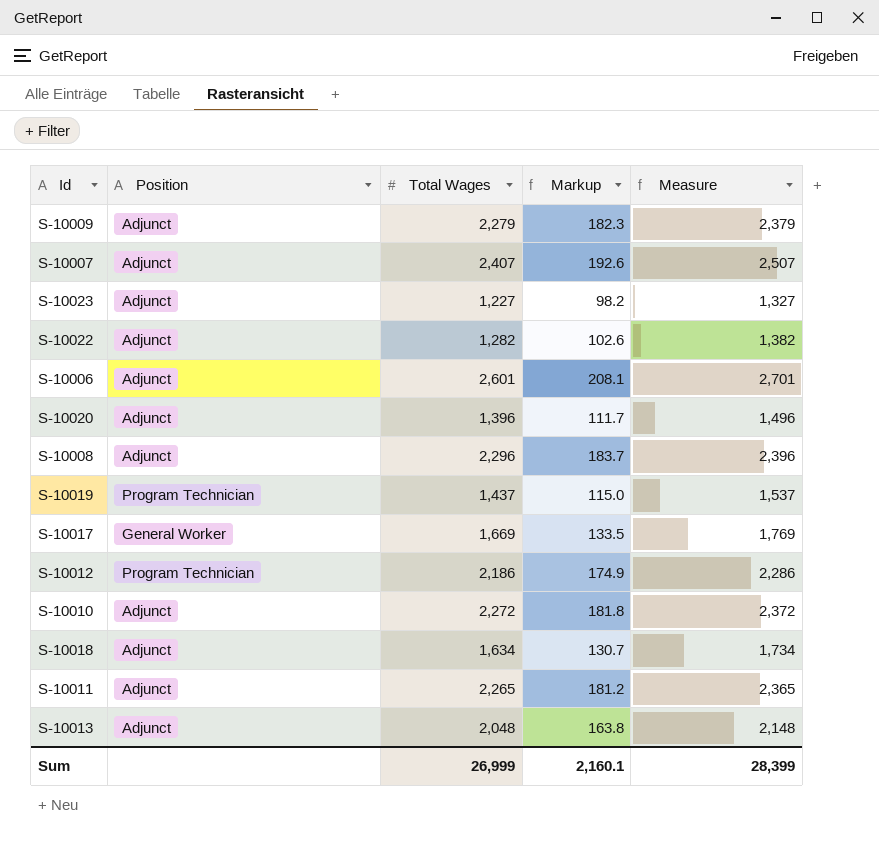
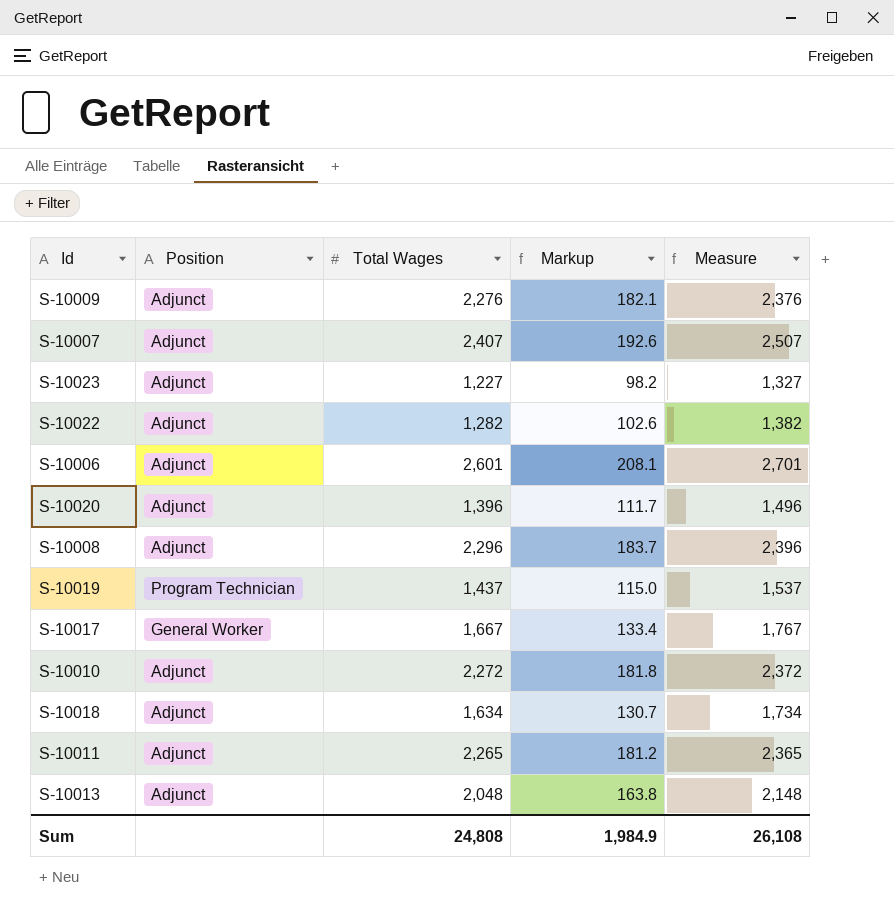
row S-10012: Program Technician | 2,186 | 174.9 | 2,286 -> none
S-10009 | Total Wages: 2,279 -> 2,276
S-10009 | Markup: 182.3 -> 182.1
S-10009 | Measure: 2,379 -> 2,376
S-10017 | Total Wages: 1,669 -> 1,667
S-10017 | Markup: 133.5 -> 133.4
S-10017 | Measure: 1,769 -> 1,767
Sum | Total Wages: 26,999 -> 24,808
Sum | Markup: 2,160.1 -> 1,984.9
Sum | Measure: 28,399 -> 26,108

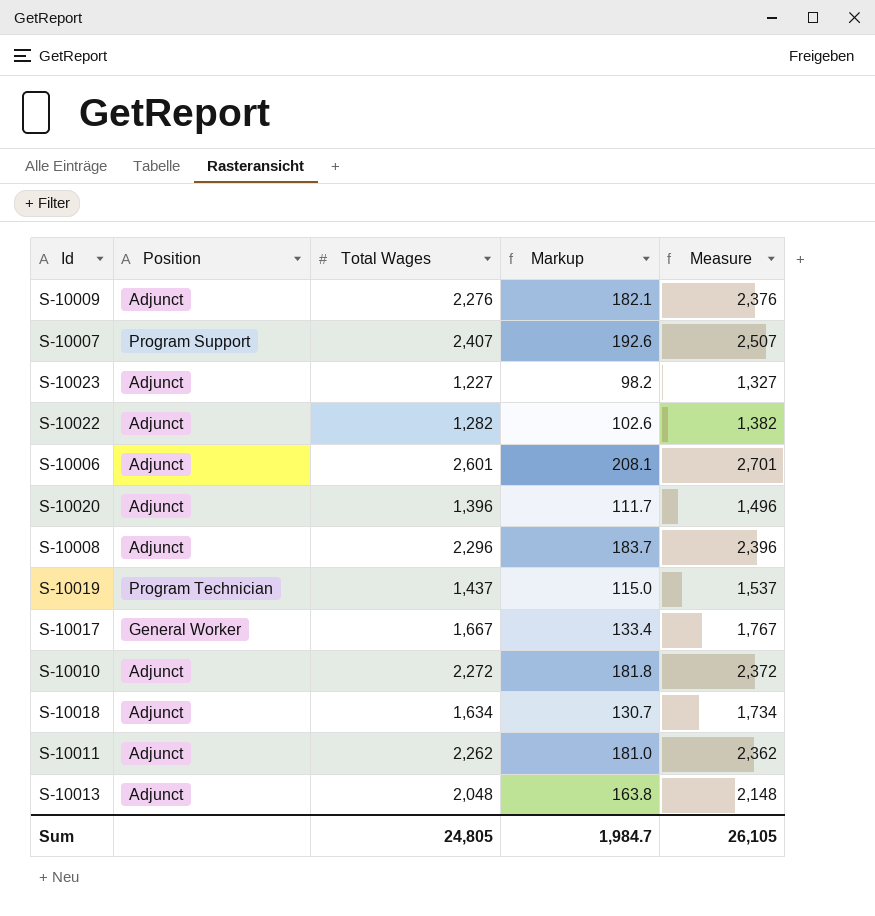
S-10007 | Position: Adjunct -> Program Support
S-10011 | Total Wages: 2,265 -> 2,262
S-10011 | Markup: 181.2 -> 181.0
S-10011 | Measure: 2,365 -> 2,362
Sum | Total Wages: 24,808 -> 24,805
Sum | Markup: 1,984.9 -> 1,984.7
Sum | Measure: 26,108 -> 26,105

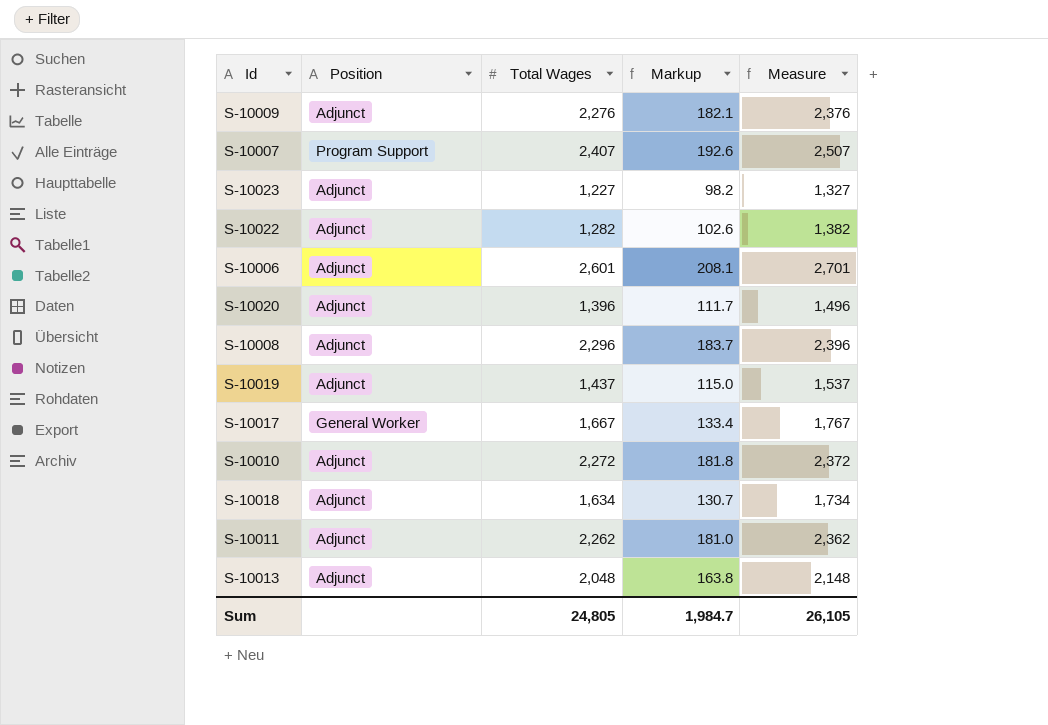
S-10019 | Position: Program Technician -> Adjunct

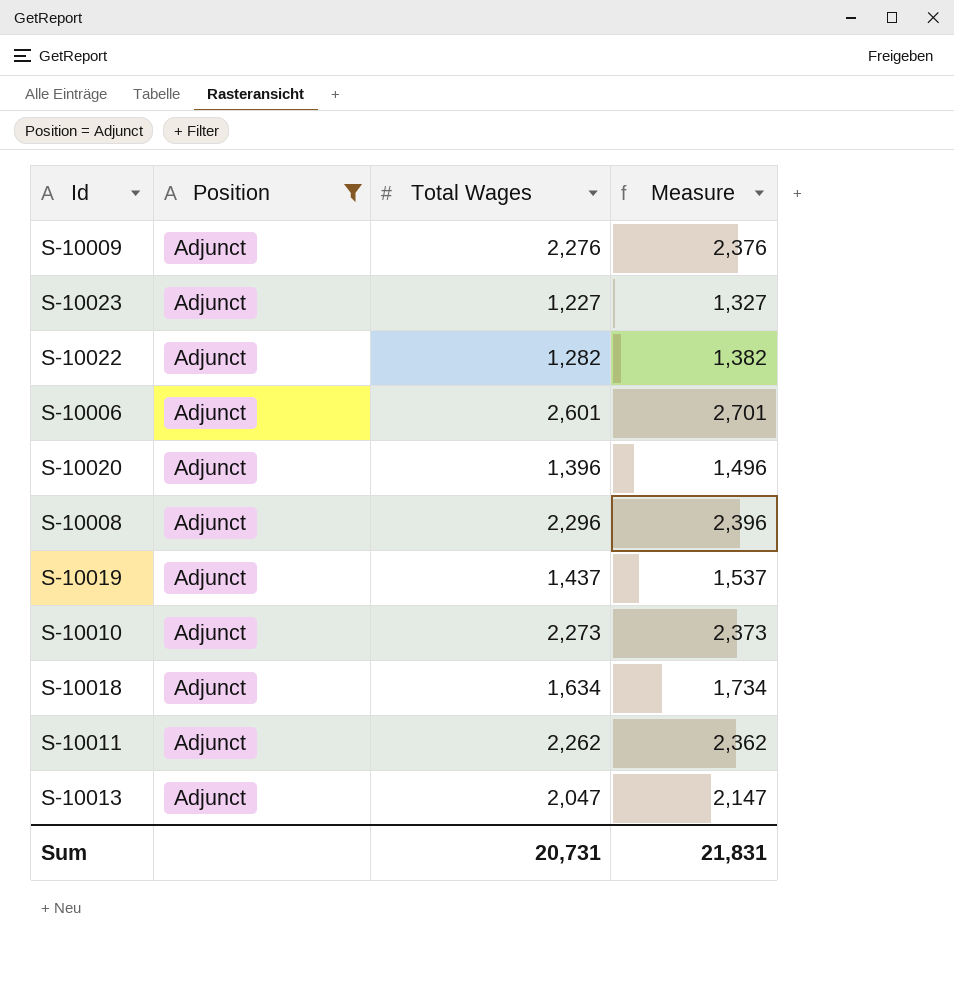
filter: none -> Position = Adjunct
column Markup | formula: [Total Wages] * 0.08 -> none
S-10010 | Total Wages: 2,272 -> 2,273
S-10010 | Measure: 2,372 -> 2,373
S-10013 | Total Wages: 2,048 -> 2,047
S-10013 | Measure: 2,148 -> 2,147
Sum | Total Wages: 24,805 -> 20,731
Sum | Measure: 26,105 -> 21,831

